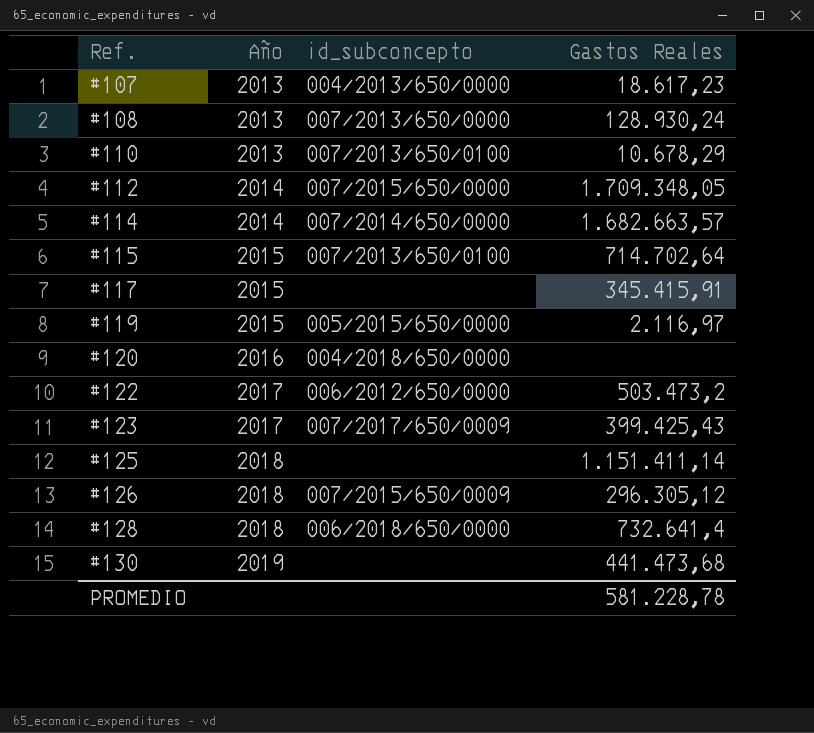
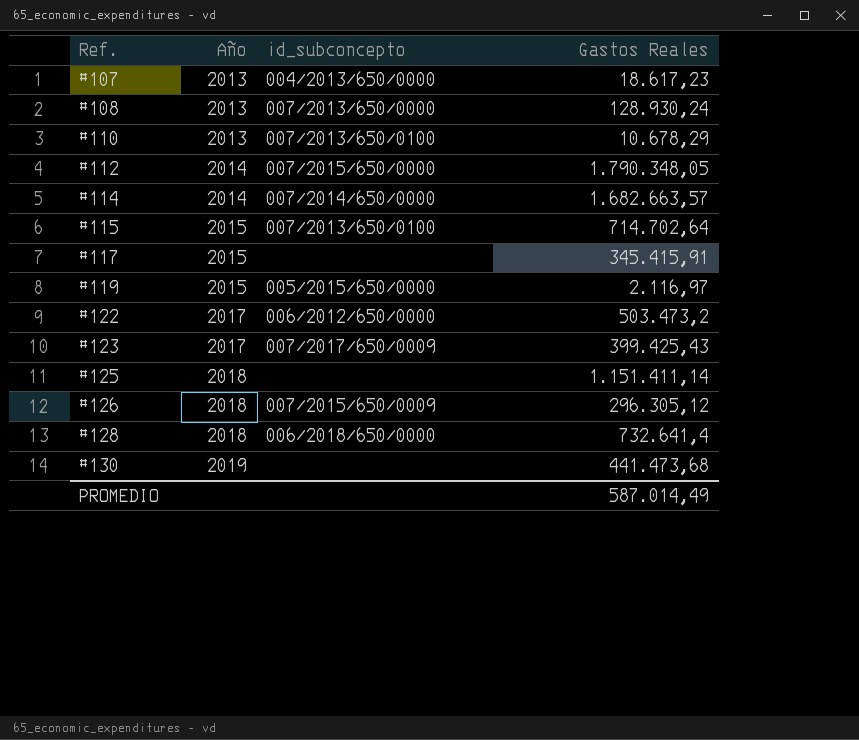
row #120: 2016 | 004/2018/650/0000 | none -> none
#112 | Gastos Reales: 1.709.348,05 -> 1.790.348,05
PROMEDIO | Gastos Reales: 581.228,78 -> 587.014,49

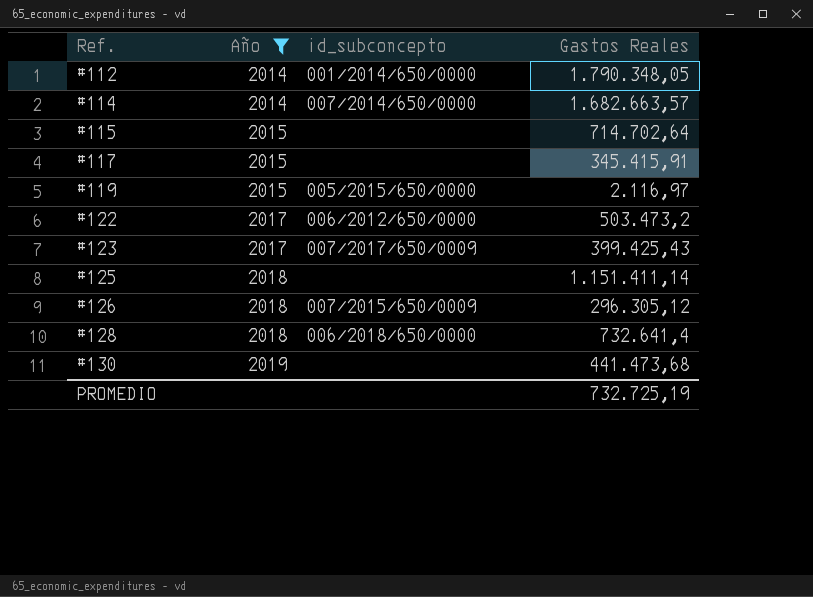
filter: none -> Año != 2013
#112 | id_subconcepto: 007/2015/650/0000 -> 001/2014/650/0000
#115 | id_subconcepto: 007/2013/650/0100 -> none
PROMEDIO | Gastos Reales: 587.014,49 -> 732.725,19

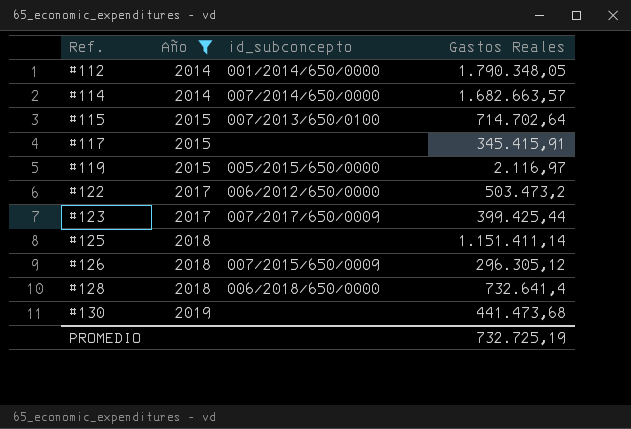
#115 | id_subconcepto: none -> 007/2013/650/0100
#123 | Gastos Reales: 399.425,43 -> 399.425,44

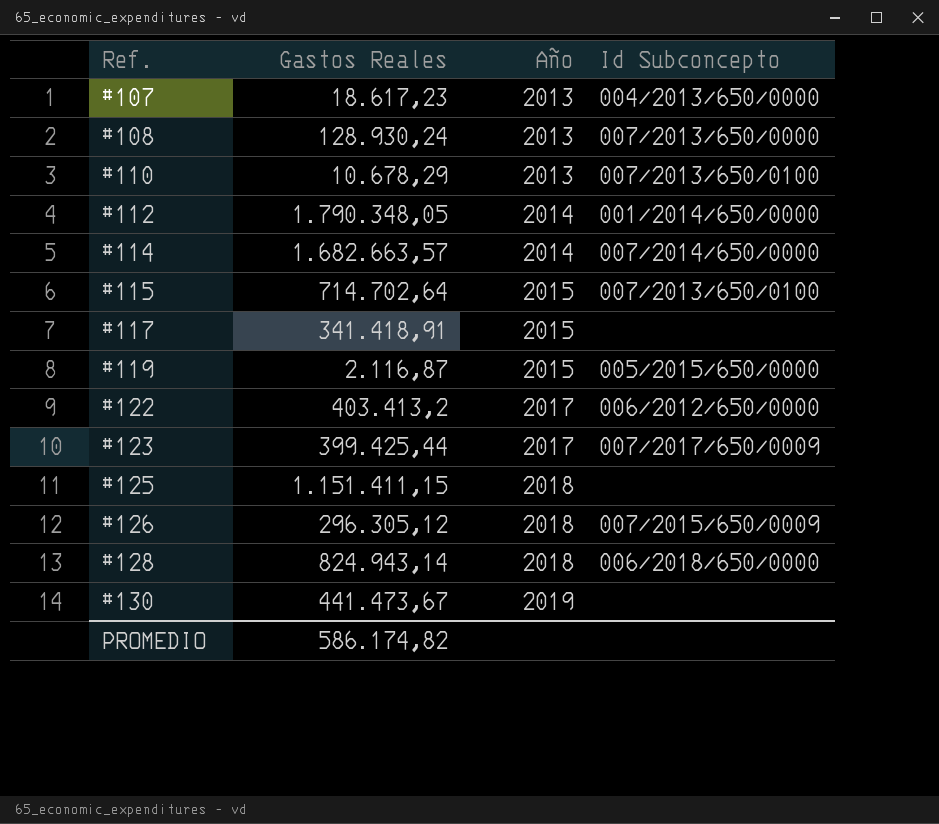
filter: Año != 2013 -> none
column Gastos Reales | position: 4 -> 2
column name: id_subconcepto -> Id Subconcepto
#117 | Gastos Reales: 345.415,91 -> 341.418,91
#119 | Gastos Reales: 2.116,97 -> 2.116,87
#122 | Gastos Reales: 503.473,2 -> 403.413,2
#125 | Gastos Reales: 1.151.411,14 -> 1.151.411,15
#128 | Gastos Reales: 732.641,4 -> 824.943,14
#130 | Gastos Reales: 441.473,68 -> 441.473,67
PROMEDIO | Gastos Reales: 732.725,19 -> 586.174,82

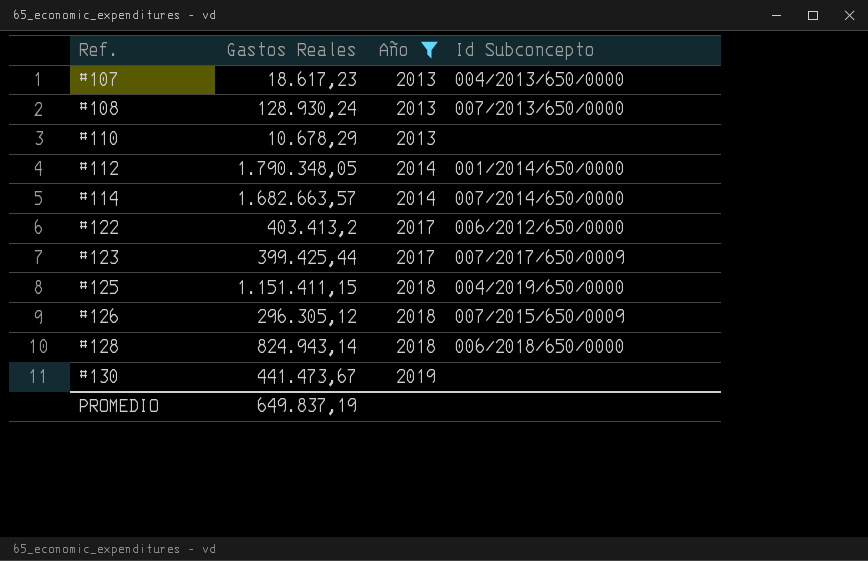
filter: none -> Año != 2015
#110 | Id Subconcepto: 007/2013/650/0100 -> none
#125 | Id Subconcepto: none -> 004/2019/650/0000
PROMEDIO | Gastos Reales: 586.174,82 -> 649.837,19

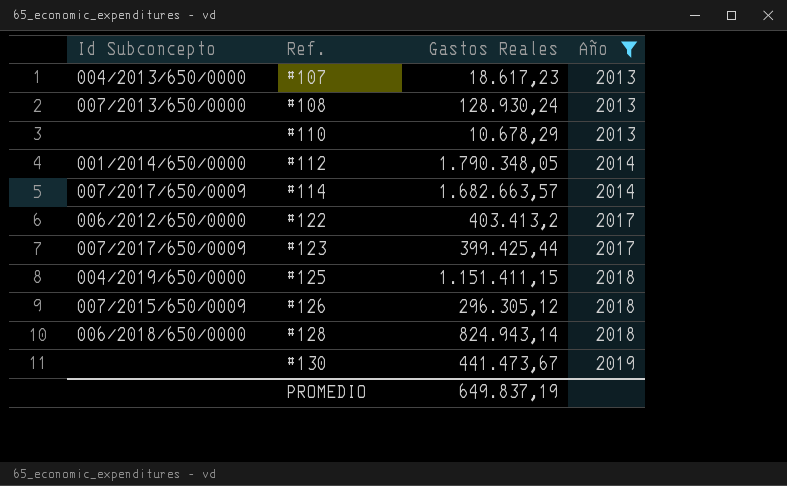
column Id Subconcepto | position: 4 -> 1
#114 | Id Subconcepto: 007/2014/650/0000 -> 007/2017/650/0009

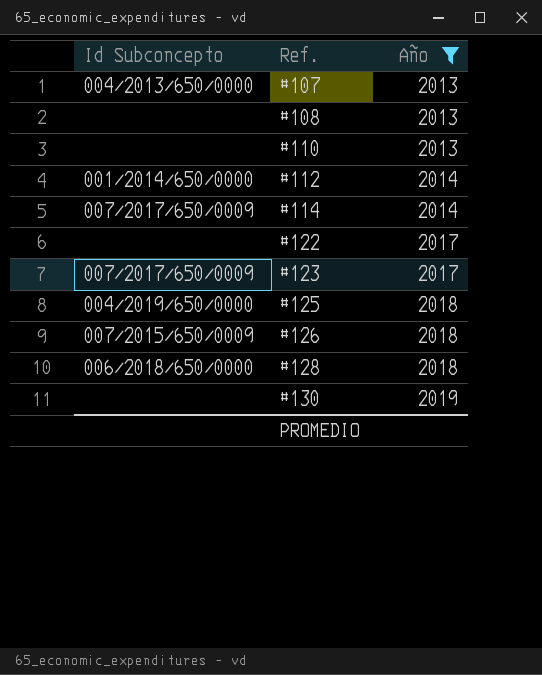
column Gastos Reales | position: 3 -> none
#108 | Id Subconcepto: 007/2013/650/0000 -> none
#122 | Id Subconcepto: 006/2012/650/0000 -> none

